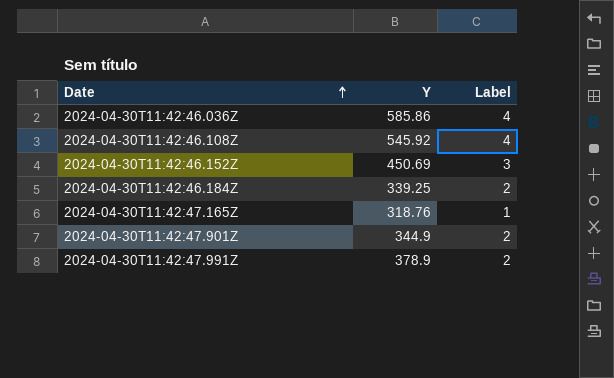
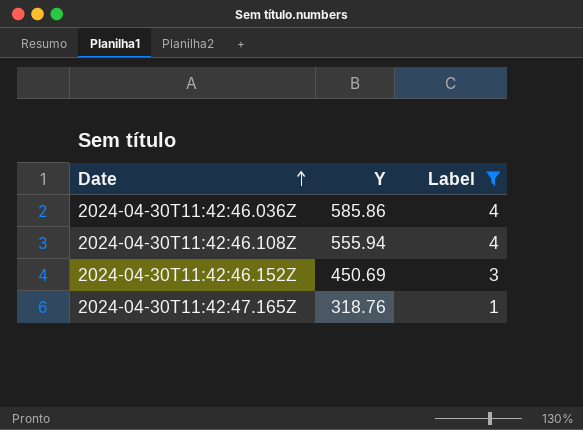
filter: none -> Label != 2
2024-04-30T11:42:46.108Z | Y: 545.92 -> 555.94

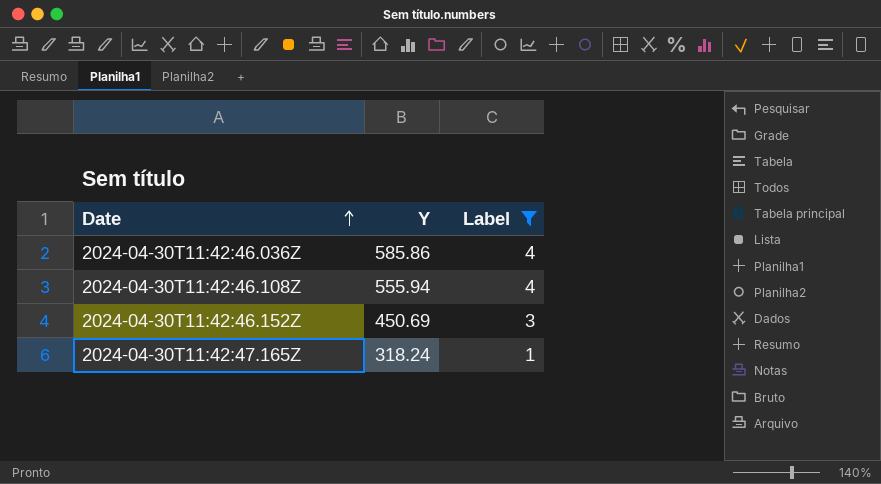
2024-04-30T11:42:47.165Z | Y: 318.76 -> 318.24

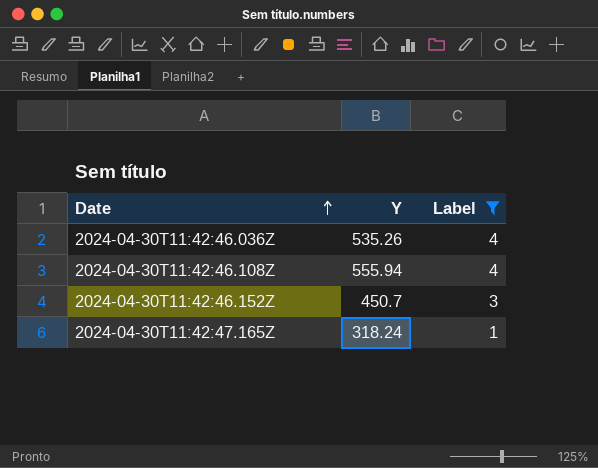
2024-04-30T11:42:46.036Z | Y: 585.86 -> 535.26
2024-04-30T11:42:46.152Z | Y: 450.69 -> 450.7

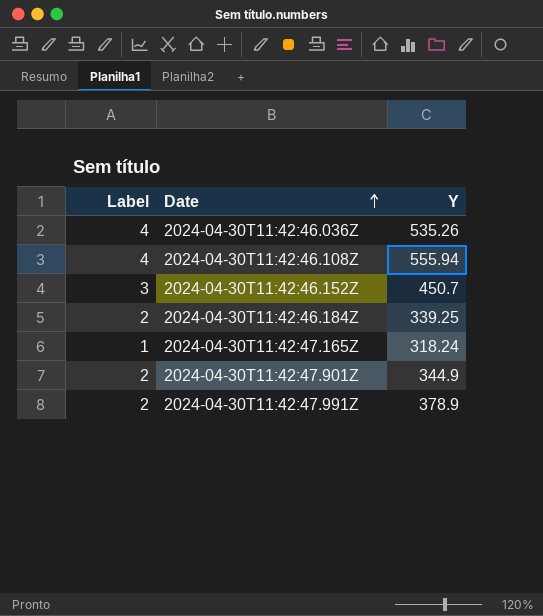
filter: Label != 2 -> none
column Label | position: 3 -> 1

